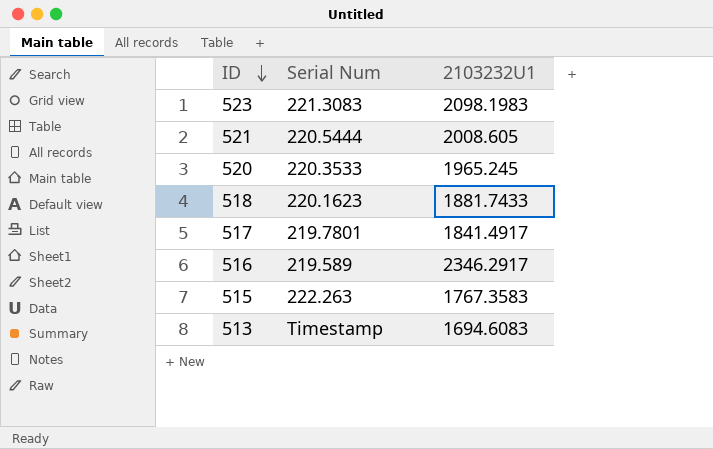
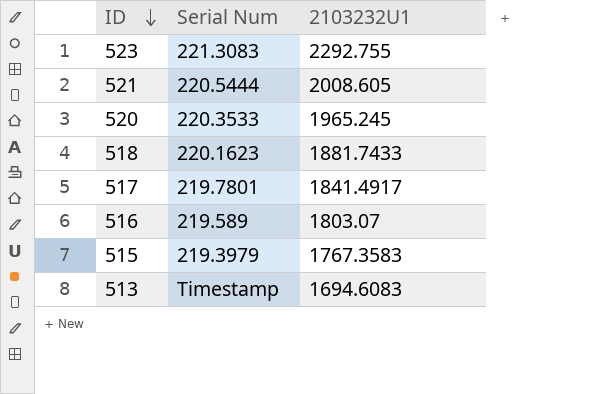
523 | 2103232U1: 2098.1983 -> 2292.755
516 | 2103232U1: 2346.2917 -> 1803.07
515 | Serial Num: 222.263 -> 219.3979

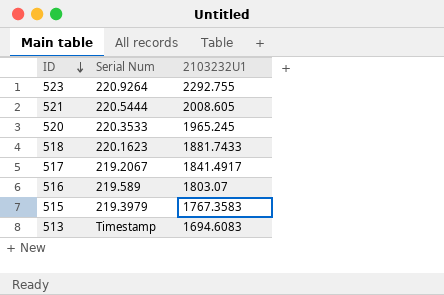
523 | Serial Num: 221.3083 -> 220.9264
517 | Serial Num: 219.7801 -> 219.2067

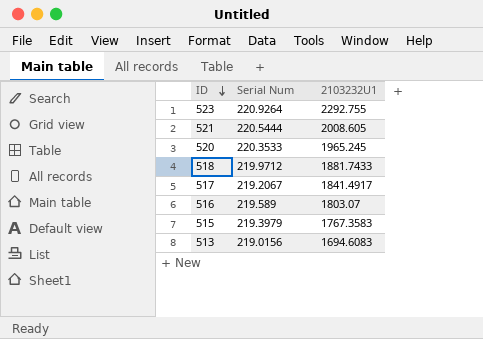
518 | Serial Num: 220.1623 -> 219.9712
513 | Serial Num: Timestamp -> 219.0156

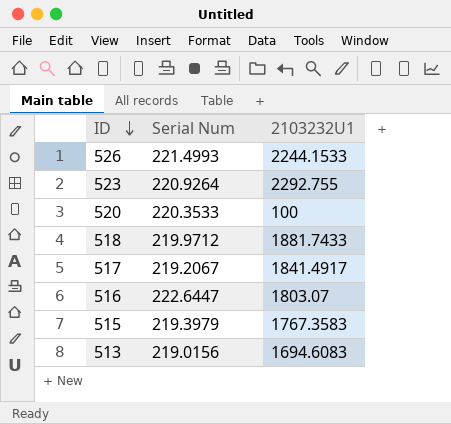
row 521: 220.5444 | 2008.605 -> none
row 526: none -> 221.4993 | 2244.1533
520 | 2103232U1: 1965.245 -> 100
516 | Serial Num: 219.589 -> 222.6447

